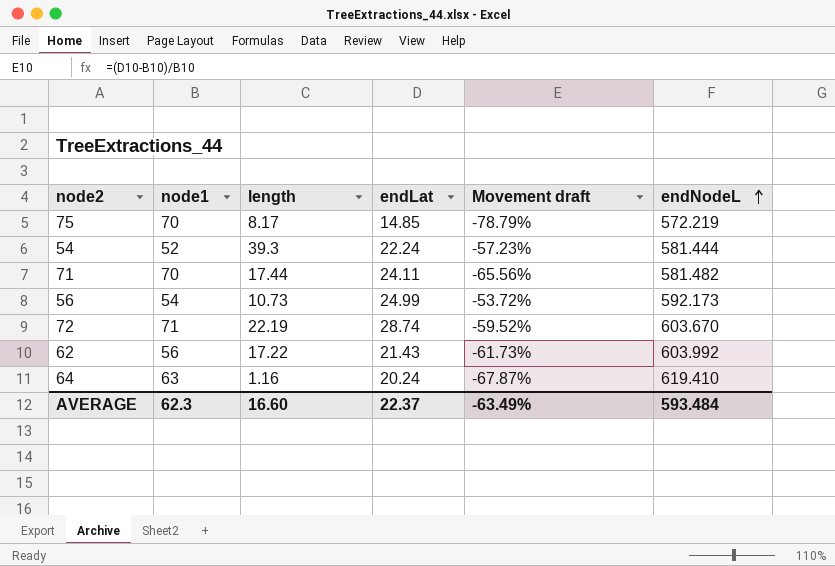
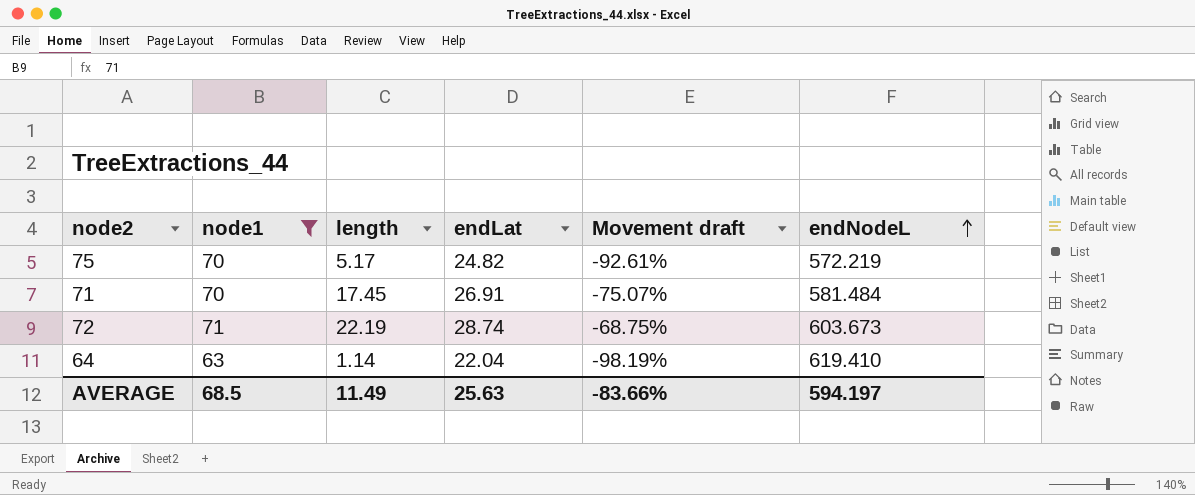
filter: none -> node1 >= 63
column Movement draft | formula: ([endLat] - [node1]) / [node1] -> ([length] - [node1]) / [node1]
75 | length: 8.17 -> 5.17
75 | endLat: 14.85 -> 24.82
71 | length: 17.44 -> 17.45
71 | endLat: 24.11 -> 26.91
71 | endNodeL: 581.482 -> 581.484
72 | endNodeL: 603.670 -> 603.673
64 | length: 1.16 -> 1.14
64 | endLat: 20.24 -> 22.04
AVERAGE | node1: 62.3 -> 68.5
AVERAGE | length: 16.60 -> 11.49
AVERAGE | endLat: 22.37 -> 25.63
AVERAGE | Movement draft: -63.49% -> -83.66%
AVERAGE | endNodeL: 593.484 -> 594.197

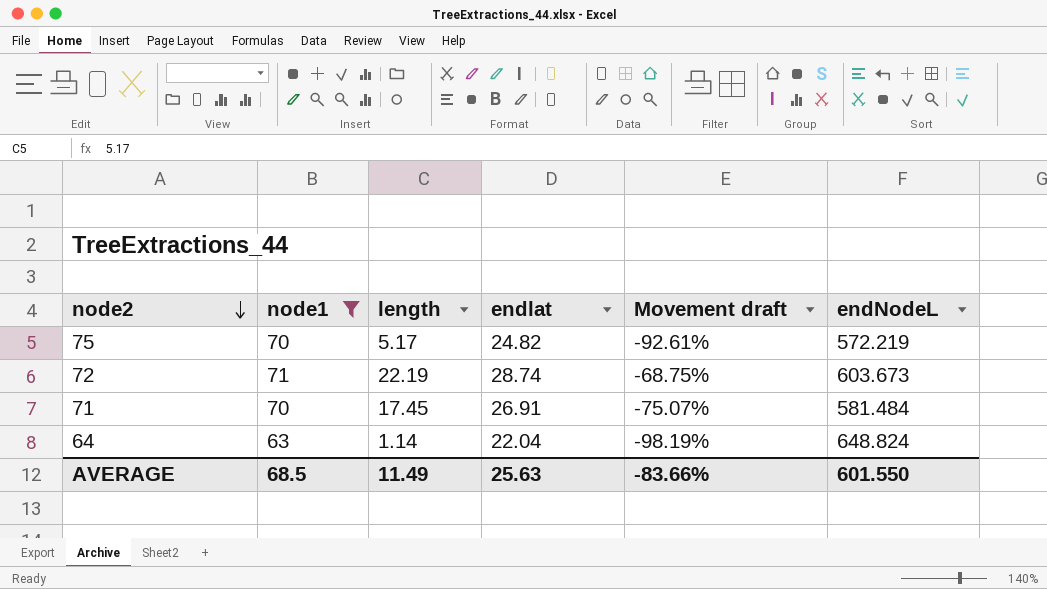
row order: endNodeL ascending -> node2 descending
column name: endLat -> endlat
64 | endNodeL: 619.410 -> 648.824
AVERAGE | endNodeL: 594.197 -> 601.550

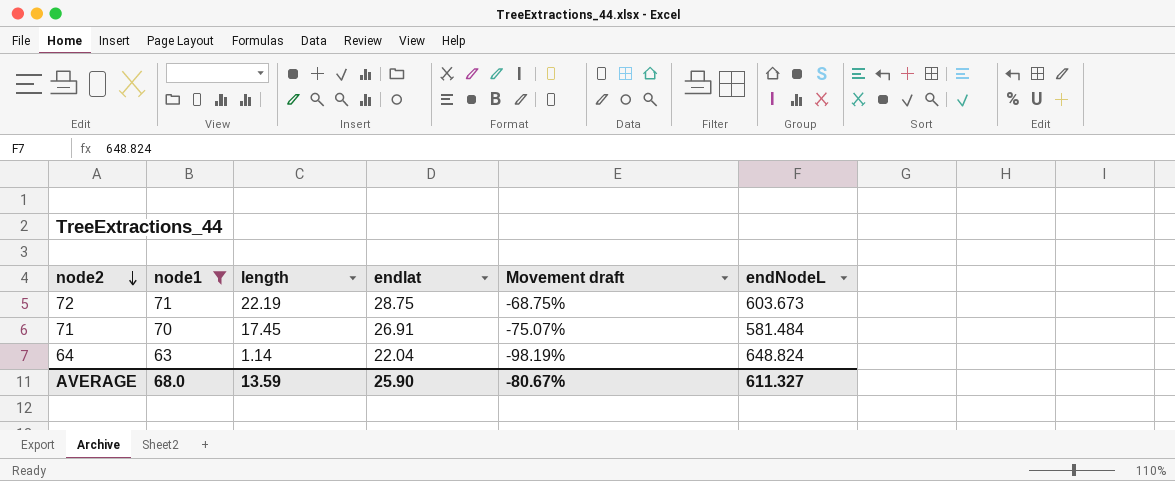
row 75: 70 | 5.17 | 24.82 | -92.61% | 572.219 -> none
72 | endlat: 28.74 -> 28.75
AVERAGE | node1: 68.5 -> 68.0
AVERAGE | length: 11.49 -> 13.59
AVERAGE | endlat: 25.63 -> 25.90
AVERAGE | Movement draft: -83.66% -> -80.67%
AVERAGE | endNodeL: 601.550 -> 611.327

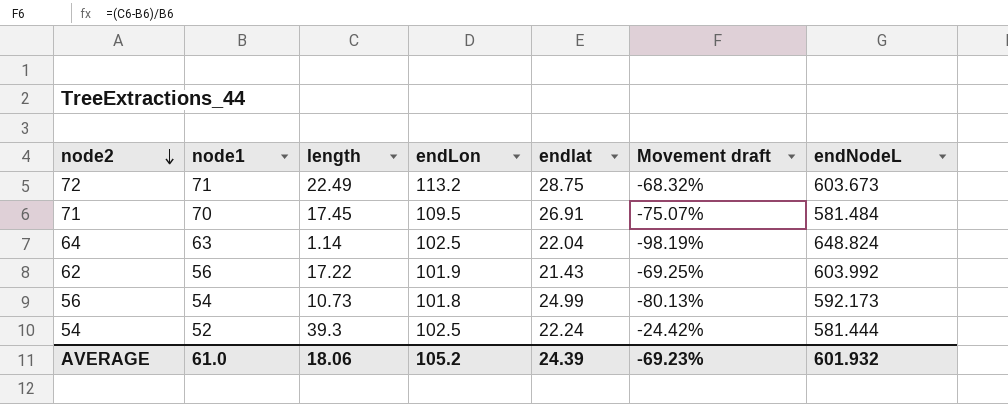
filter: node1 >= 63 -> none
column endLon | position: none -> 4
72 | length: 22.19 -> 22.49
72 | Movement draft: -68.75% -> -68.32%
AVERAGE | node1: 68.0 -> 61.0
AVERAGE | length: 13.59 -> 18.06
AVERAGE | endlat: 25.90 -> 24.39
AVERAGE | Movement draft: -80.67% -> -69.23%
AVERAGE | endNodeL: 611.327 -> 601.932

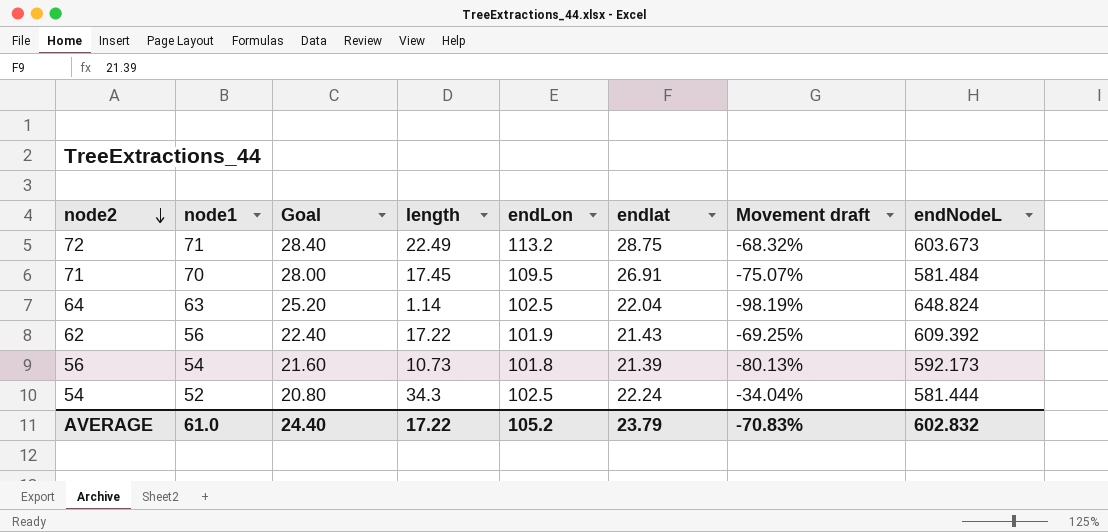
column Goal | formula: none -> [node1] * 0.4
62 | endNodeL: 603.992 -> 609.392
56 | endlat: 24.99 -> 21.39
54 | length: 39.3 -> 34.3
54 | Movement draft: -24.42% -> -34.04%
AVERAGE | length: 18.06 -> 17.22
AVERAGE | endlat: 24.39 -> 23.79
AVERAGE | Movement draft: -69.23% -> -70.83%
AVERAGE | endNodeL: 601.932 -> 602.832

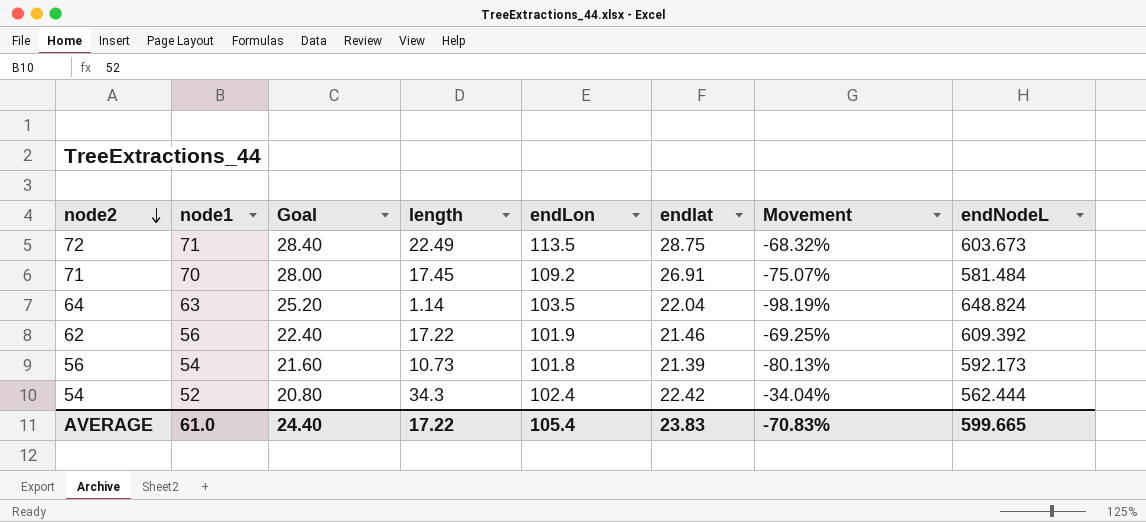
column name: Movement draft -> Movement
72 | endLon: 113.2 -> 113.5
71 | endLon: 109.5 -> 109.2
64 | endLon: 102.5 -> 103.5
62 | endlat: 21.43 -> 21.46
54 | endLon: 102.5 -> 102.4
54 | endlat: 22.24 -> 22.42
54 | endNodeL: 581.444 -> 562.444
AVERAGE | endLon: 105.2 -> 105.4
AVERAGE | endlat: 23.79 -> 23.83
AVERAGE | endNodeL: 602.832 -> 599.665

